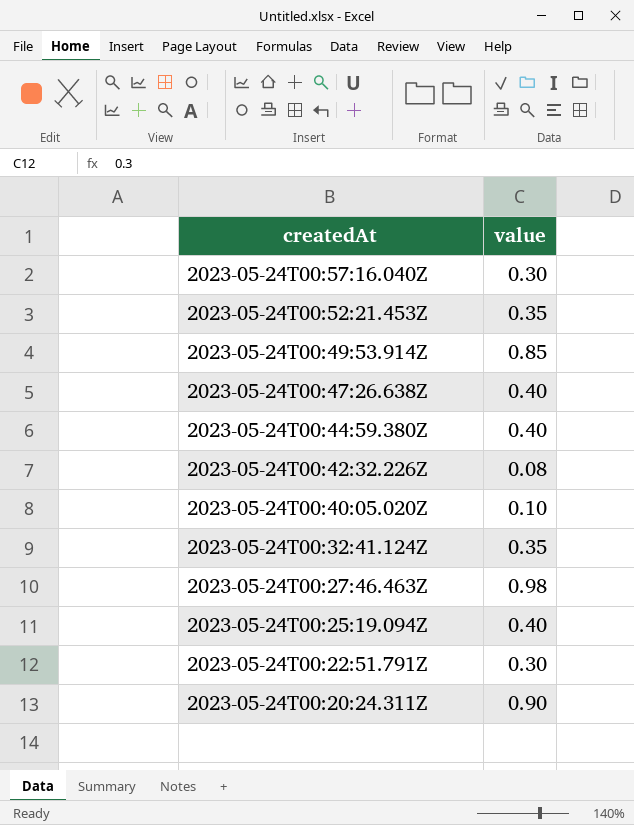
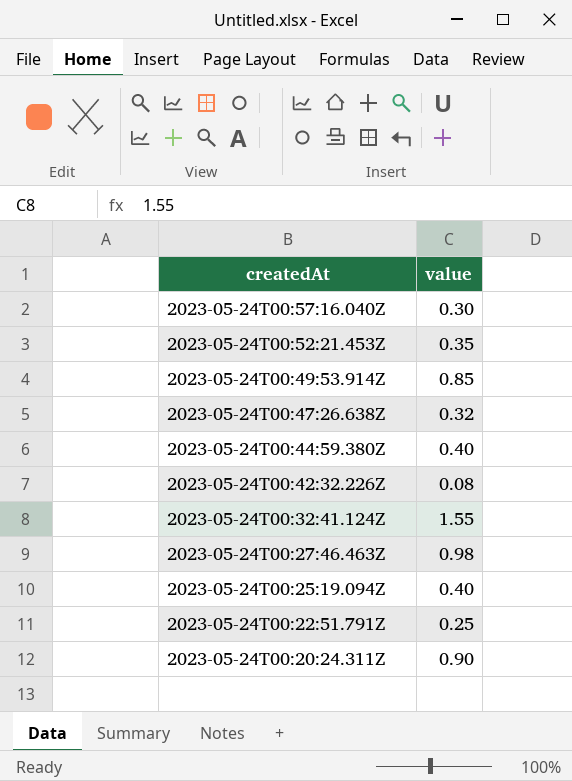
row 2023-05-24T00:40:05.020Z: 0.10 -> none
2023-05-24T00:47:26.638Z | value: 0.40 -> 0.32
2023-05-24T00:32:41.124Z | value: 0.35 -> 1.55
2023-05-24T00:22:51.791Z | value: 0.30 -> 0.25

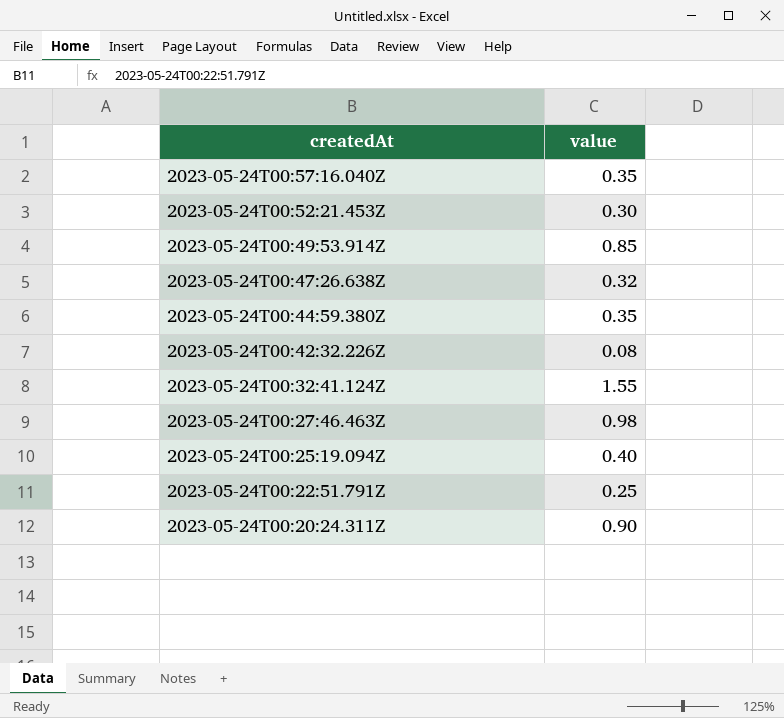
2023-05-24T00:57:16.040Z | value: 0.30 -> 0.35
2023-05-24T00:52:21.453Z | value: 0.35 -> 0.30
2023-05-24T00:44:59.380Z | value: 0.40 -> 0.35

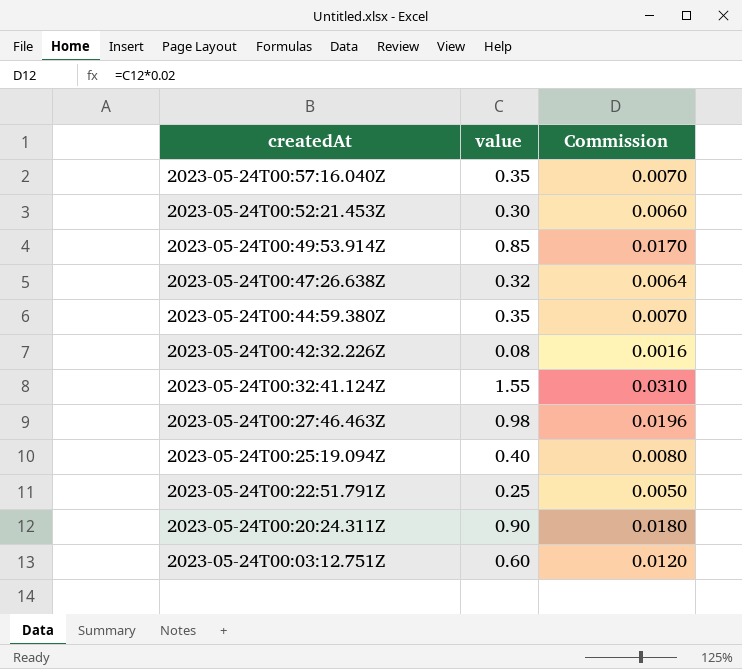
column Commission | formula: none -> [value] * 0.02
row 2023-05-24T00:03:12.751Z: none -> 0.60 | 0.0120

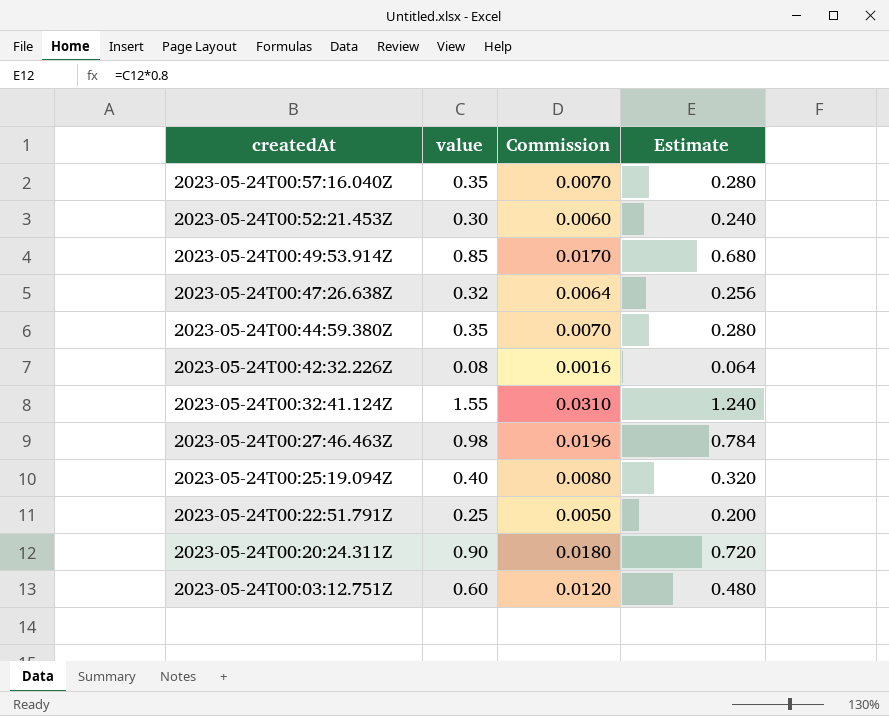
column Estimate | formula: none -> [value] * 0.8

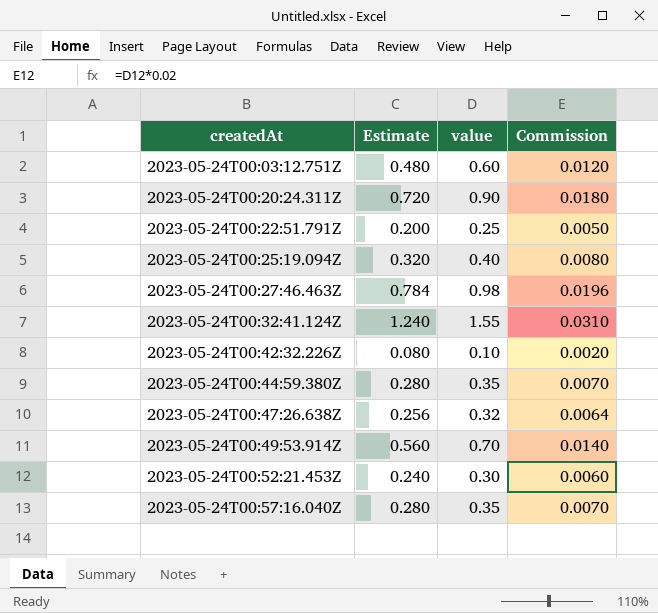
row order: createdAt descending -> createdAt ascending
column Estimate | position: 4 -> 2
2023-05-24T00:42:32.226Z | Estimate: 0.064 -> 0.080
2023-05-24T00:42:32.226Z | value: 0.08 -> 0.10
2023-05-24T00:42:32.226Z | Commission: 0.0016 -> 0.0020
2023-05-24T00:49:53.914Z | Estimate: 0.680 -> 0.560
2023-05-24T00:49:53.914Z | value: 0.85 -> 0.70
2023-05-24T00:49:53.914Z | Commission: 0.0170 -> 0.0140

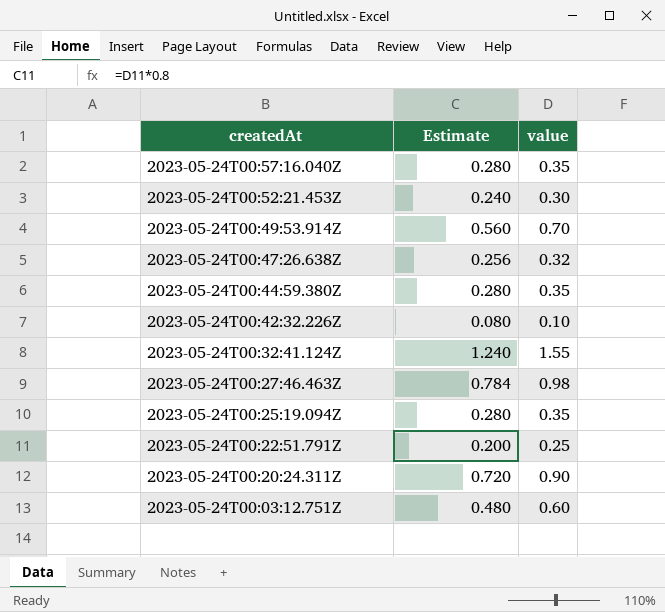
row order: createdAt ascending -> createdAt descending
column Commission | formula: [value] * 0.02 -> none
2023-05-24T00:25:19.094Z | Estimate: 0.320 -> 0.280
2023-05-24T00:25:19.094Z | value: 0.40 -> 0.35

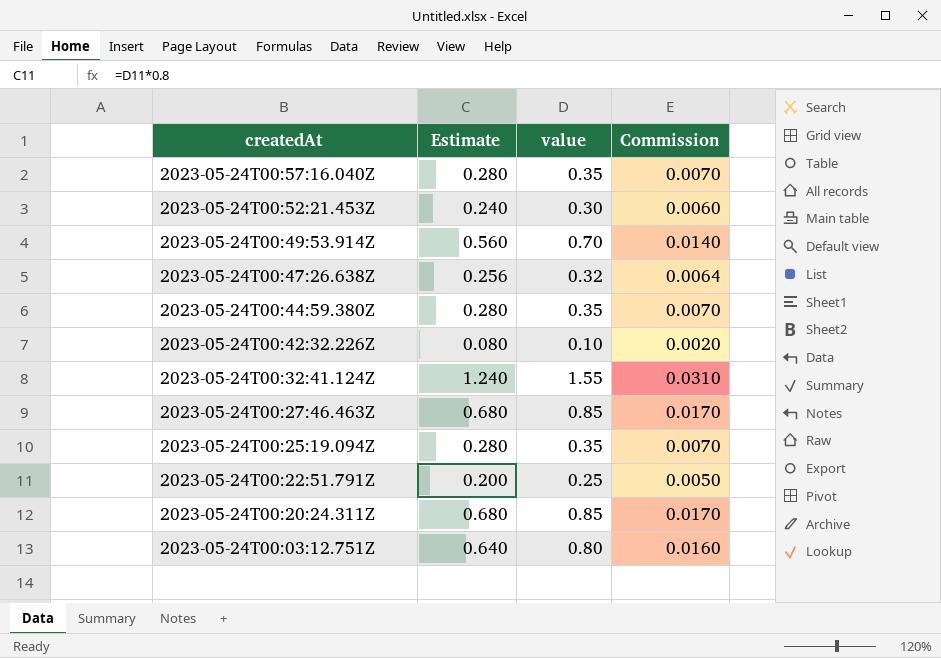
column Commission | formula: none -> [value] * 0.02
2023-05-24T00:27:46.463Z | Estimate: 0.784 -> 0.680
2023-05-24T00:27:46.463Z | value: 0.98 -> 0.85
2023-05-24T00:20:24.311Z | Estimate: 0.720 -> 0.680
2023-05-24T00:20:24.311Z | value: 0.90 -> 0.85
2023-05-24T00:03:12.751Z | Estimate: 0.480 -> 0.640
2023-05-24T00:03:12.751Z | value: 0.60 -> 0.80

